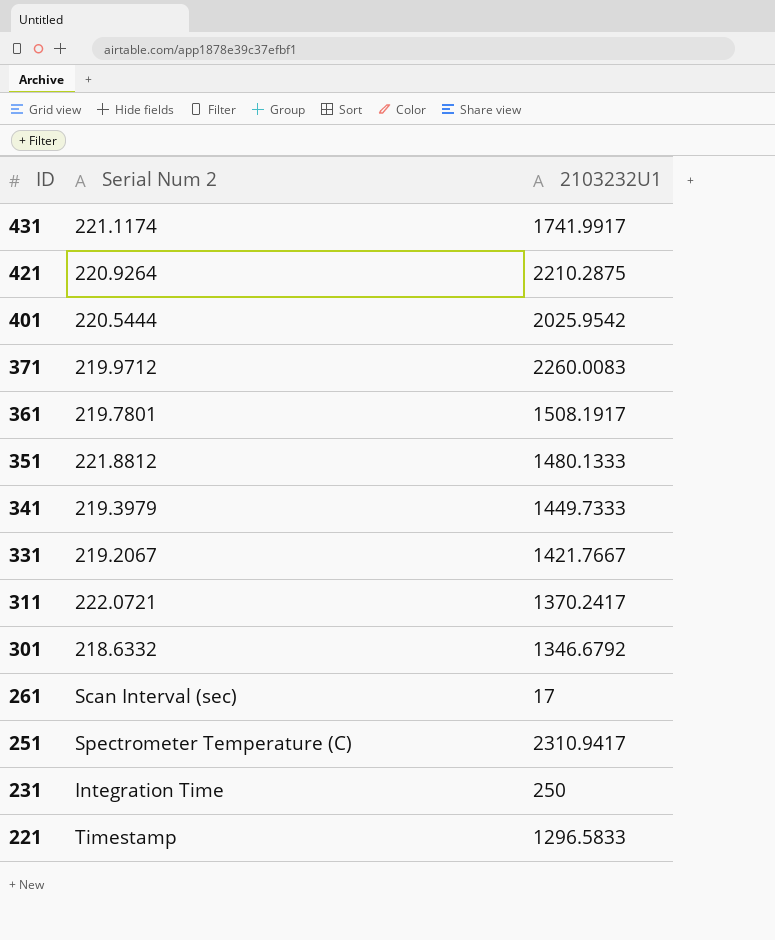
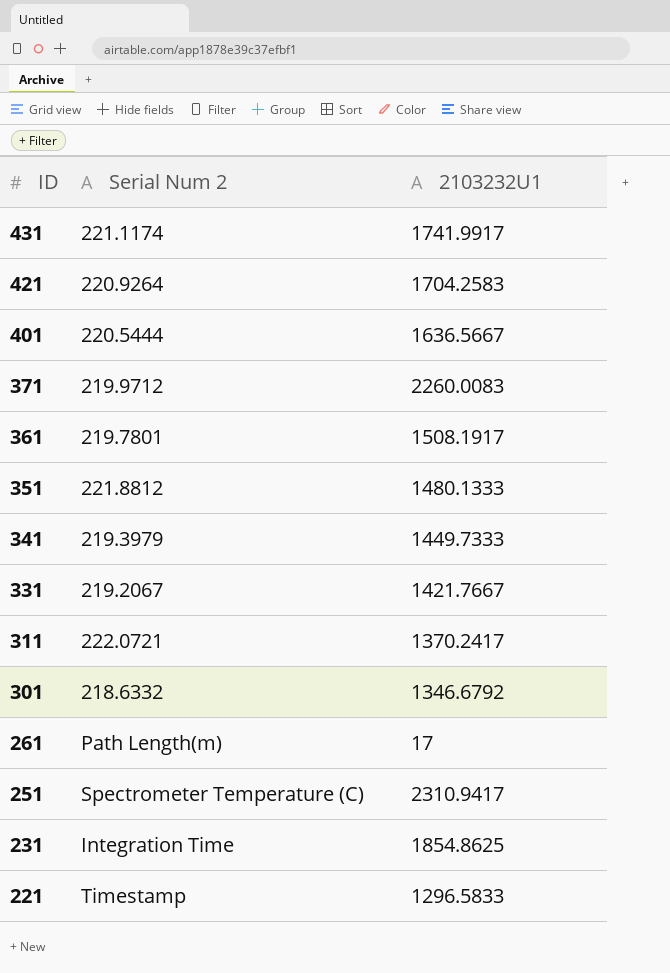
421 | 2103232U1: 2210.2875 -> 1704.2583
401 | 2103232U1: 2025.9542 -> 1636.5667
261 | Serial Num 2: Scan Interval (sec) -> Path Length(m)
231 | 2103232U1: 250 -> 1854.8625

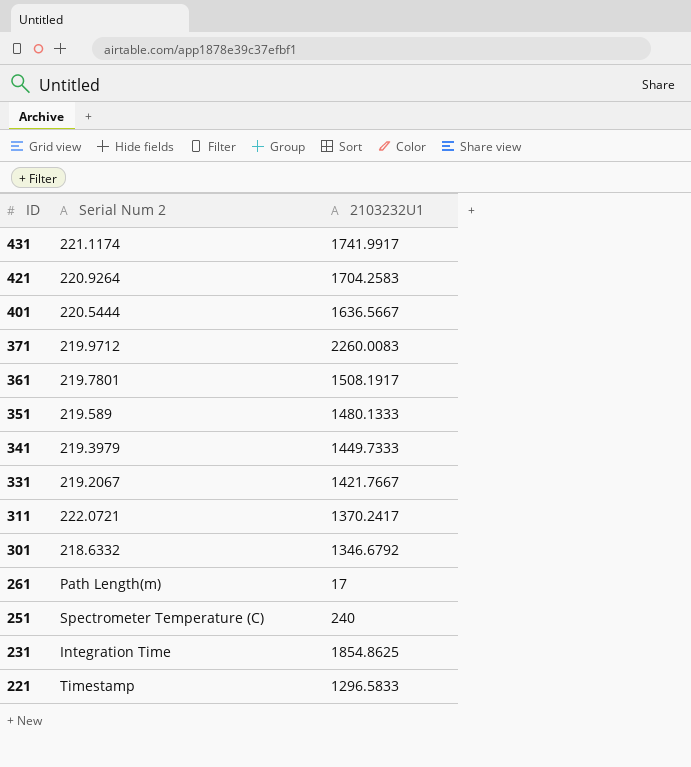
351 | Serial Num 2: 221.8812 -> 219.589
251 | 2103232U1: 2310.9417 -> 240

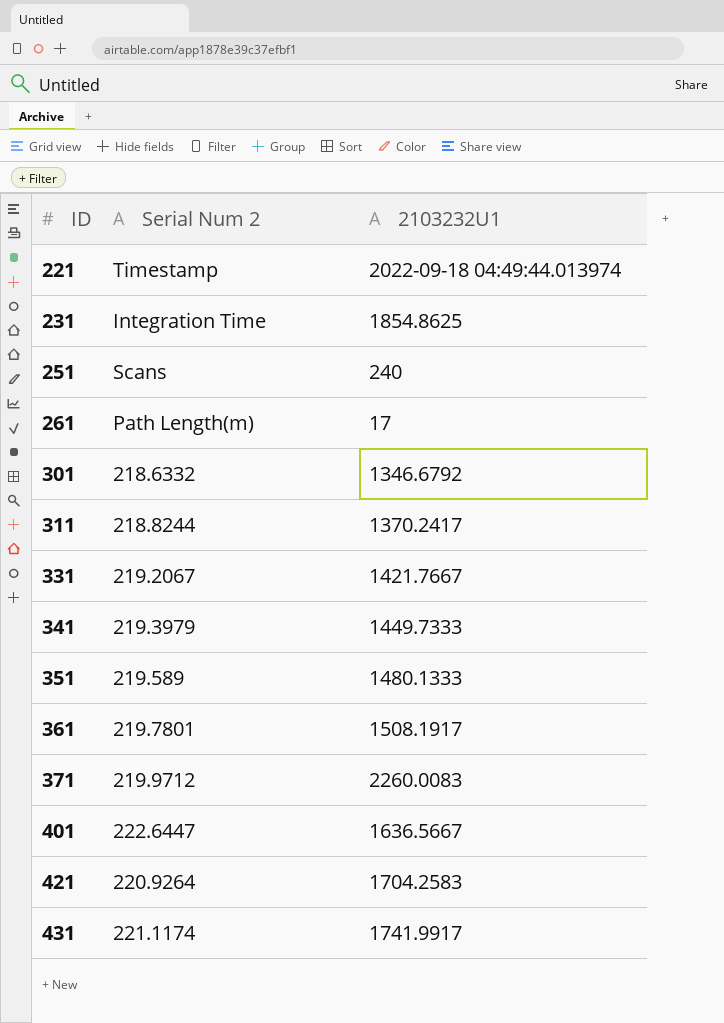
row order: ID descending -> ID ascending
221 | 2103232U1: 1296.5833 -> 2022-09-18 04:49:44.013974
251 | Serial Num 2: Spectrometer Temperature (C) -> Scans
311 | Serial Num 2: 222.0721 -> 218.8244
401 | Serial Num 2: 220.5444 -> 222.6447

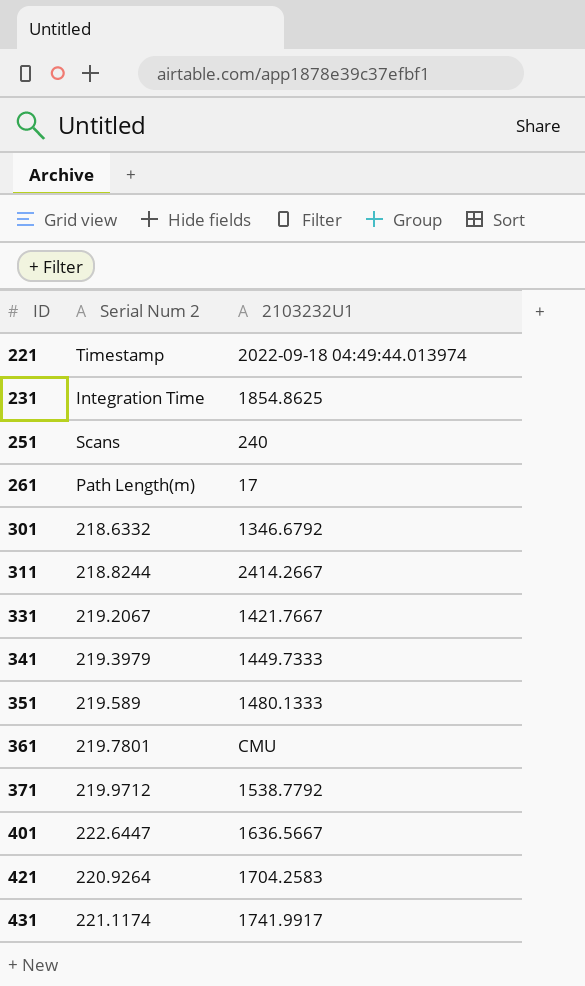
311 | 2103232U1: 1370.2417 -> 2414.2667
361 | 2103232U1: 1508.1917 -> CMU
371 | 2103232U1: 2260.0083 -> 1538.7792

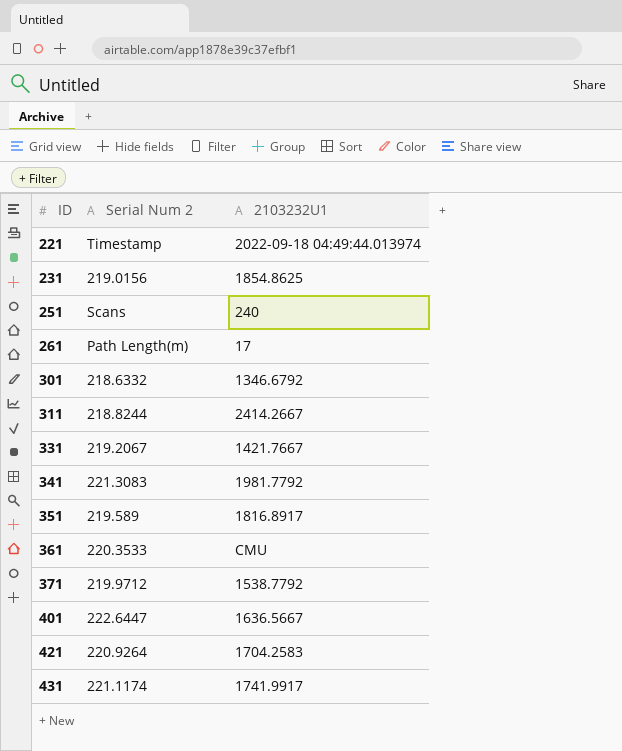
231 | Serial Num 2: Integration Time -> 219.0156
341 | Serial Num 2: 219.3979 -> 221.3083
341 | 2103232U1: 1449.7333 -> 1981.7792
351 | 2103232U1: 1480.1333 -> 1816.8917
361 | Serial Num 2: 219.7801 -> 220.3533

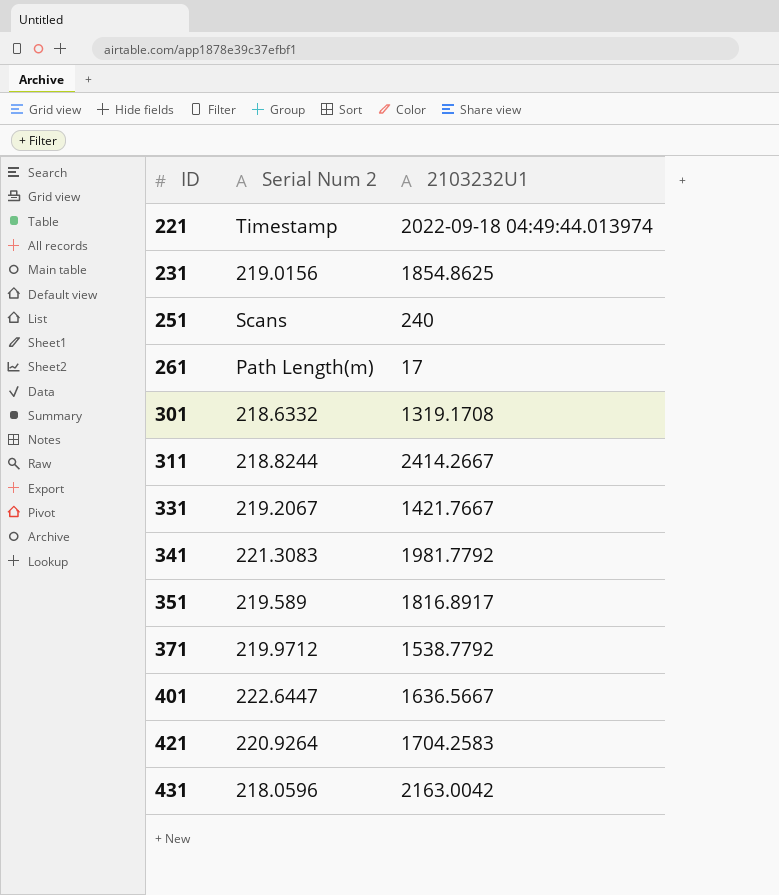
row 361: 220.3533 | CMU -> none
301 | 2103232U1: 1346.6792 -> 1319.1708
431 | Serial Num 2: 221.1174 -> 218.0596
431 | 2103232U1: 1741.9917 -> 2163.0042

